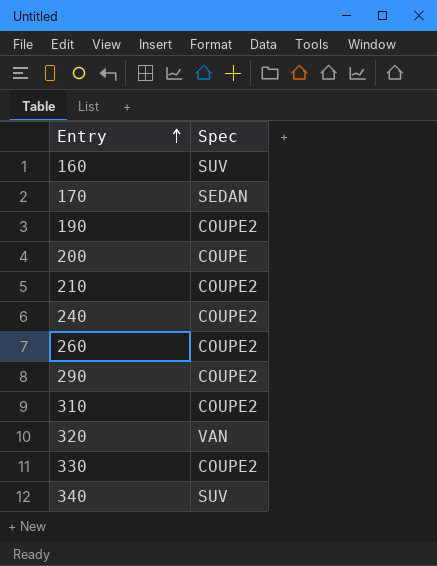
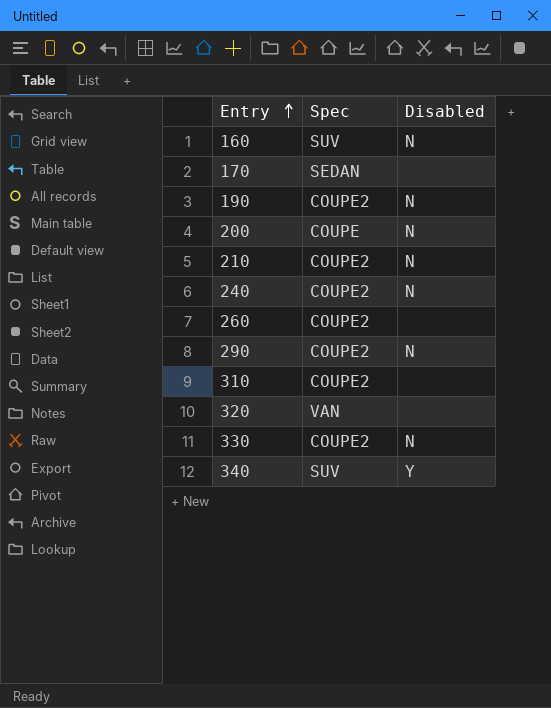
column Disabled | position: none -> 3

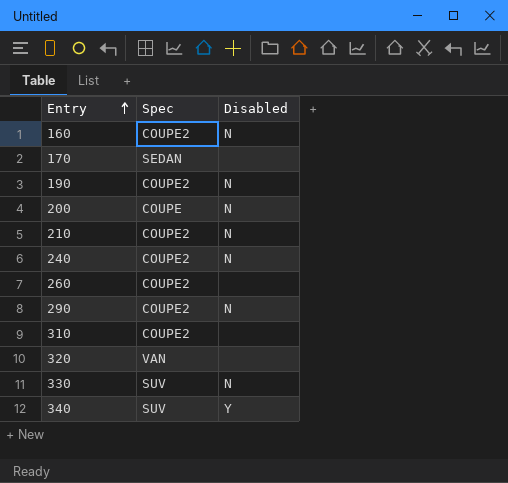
160 | Spec: SUV -> COUPE2
330 | Spec: COUPE2 -> SUV

